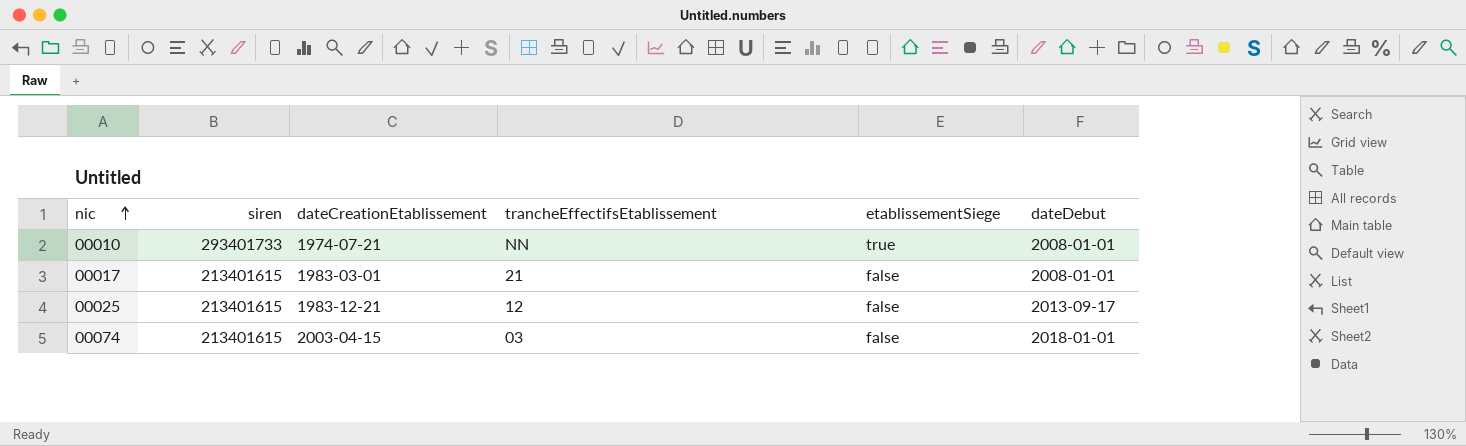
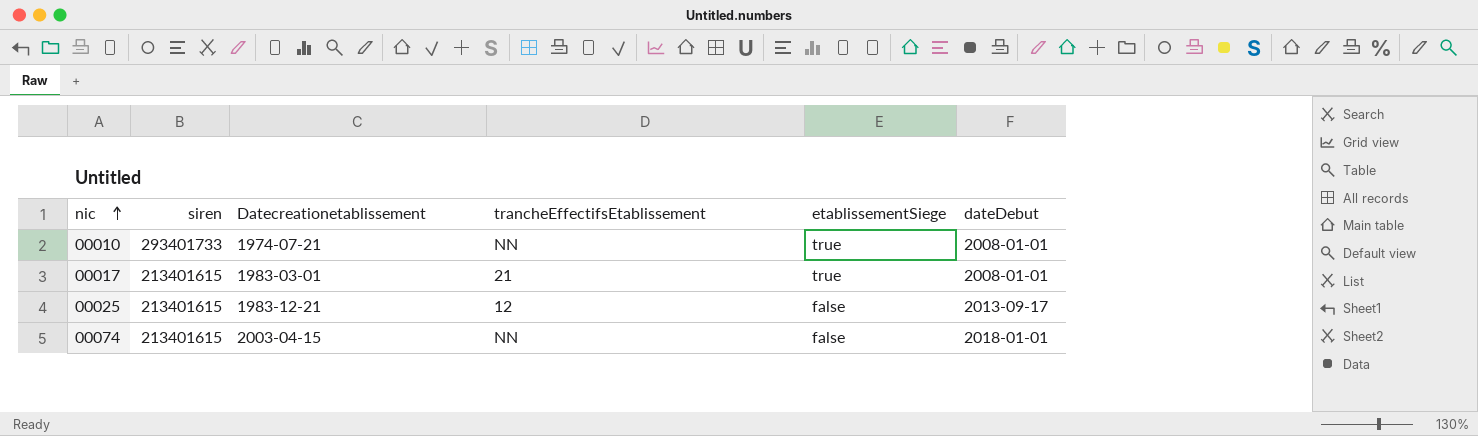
column name: dateCreationEtablissement -> Datecreationetablissement
00017 | etablissementSiege: false -> true
00074 | trancheEffectifsEtablissement: 03 -> NN

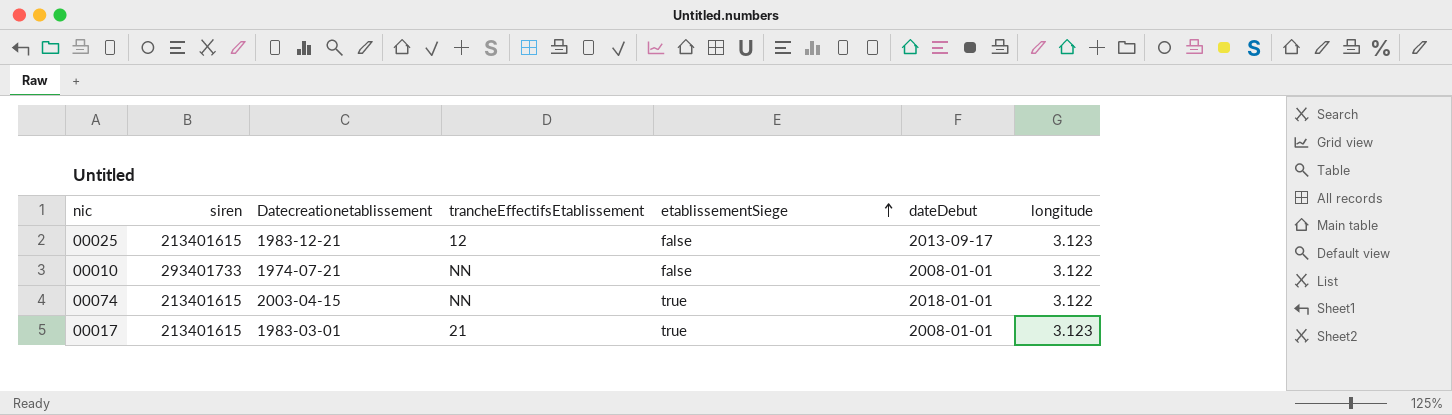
row order: nic ascending -> etablissementSiege ascending
column longitude | position: none -> 7
00010 | etablissementSiege: true -> false
00074 | etablissementSiege: false -> true

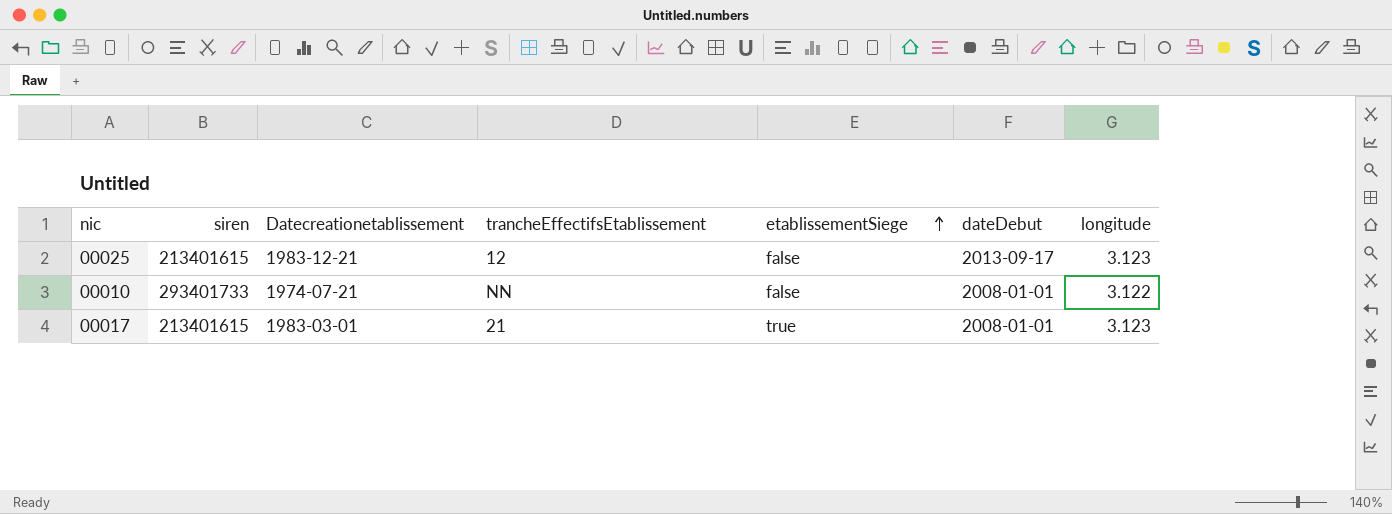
row 00074: 213401615 | 2003-04-15 | NN | true | 2018-01-01 | 3.122 -> none

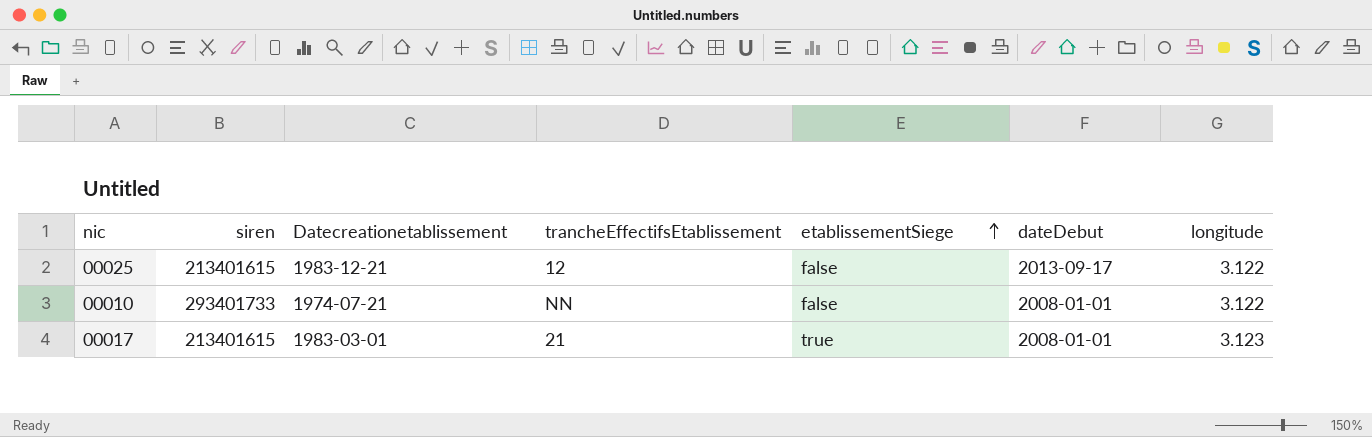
00025 | longitude: 3.123 -> 3.122

